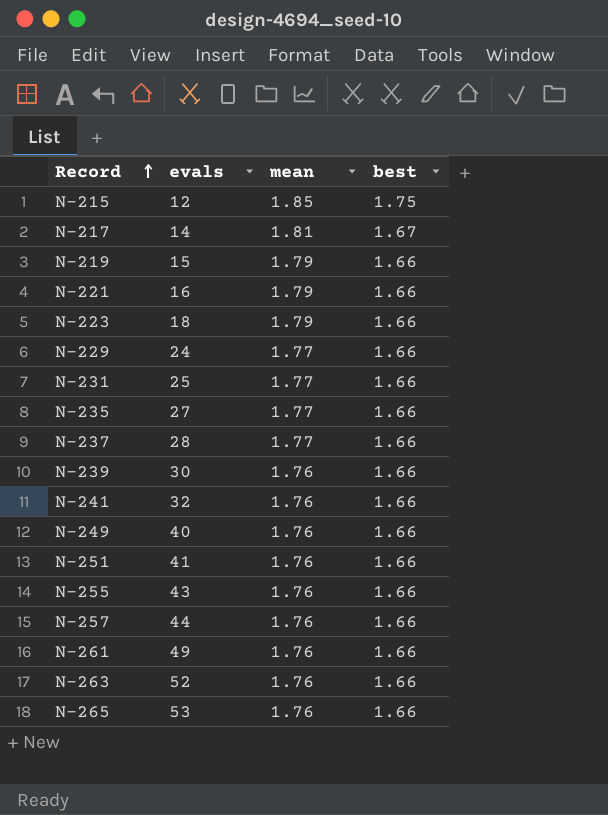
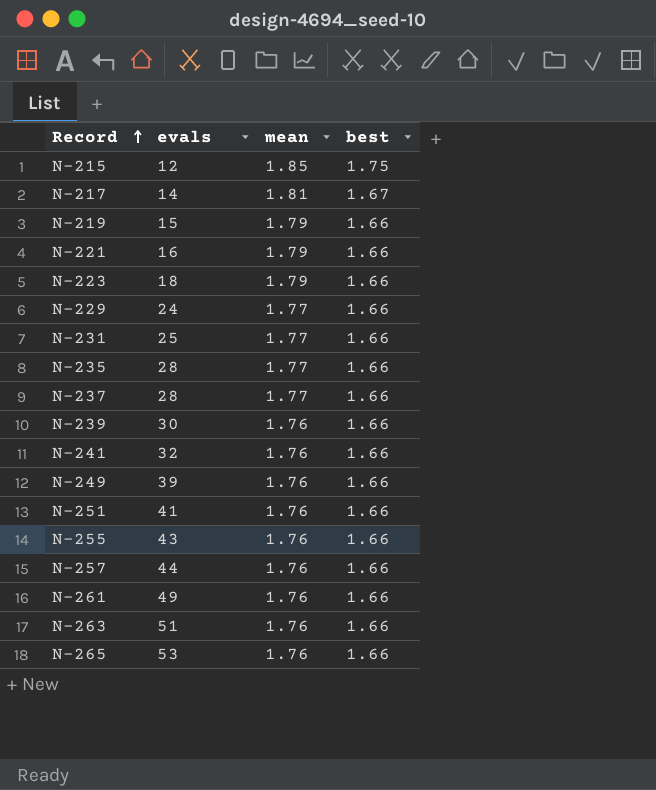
N-235 | evals: 27 -> 28
N-249 | evals: 40 -> 39
N-263 | evals: 52 -> 51

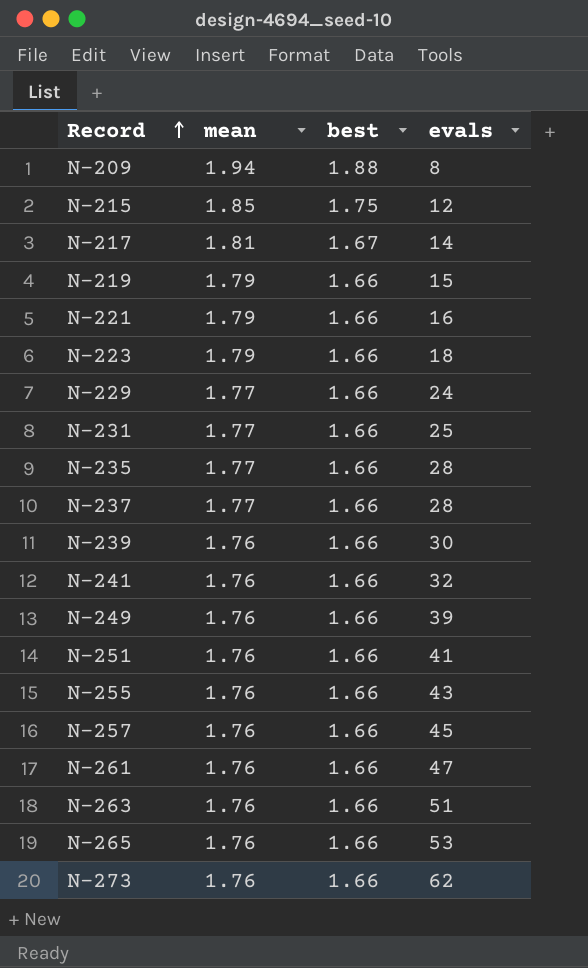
column evals | position: 2 -> 4
row N-209: none -> 1.94 | 1.88 | 8
N-257 | evals: 44 -> 45
N-261 | evals: 49 -> 47
row N-273: none -> 1.76 | 1.66 | 62

